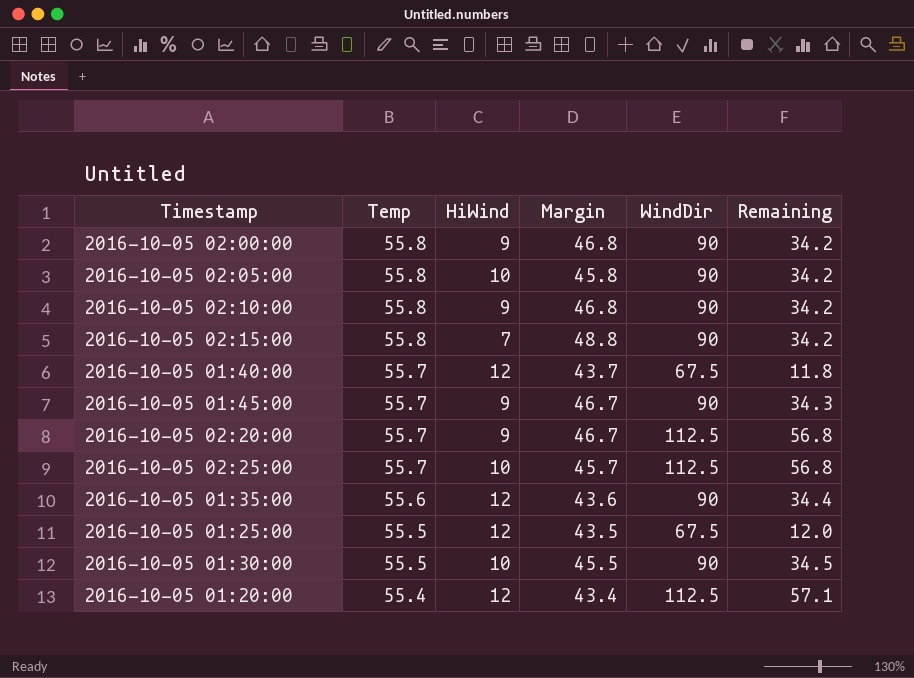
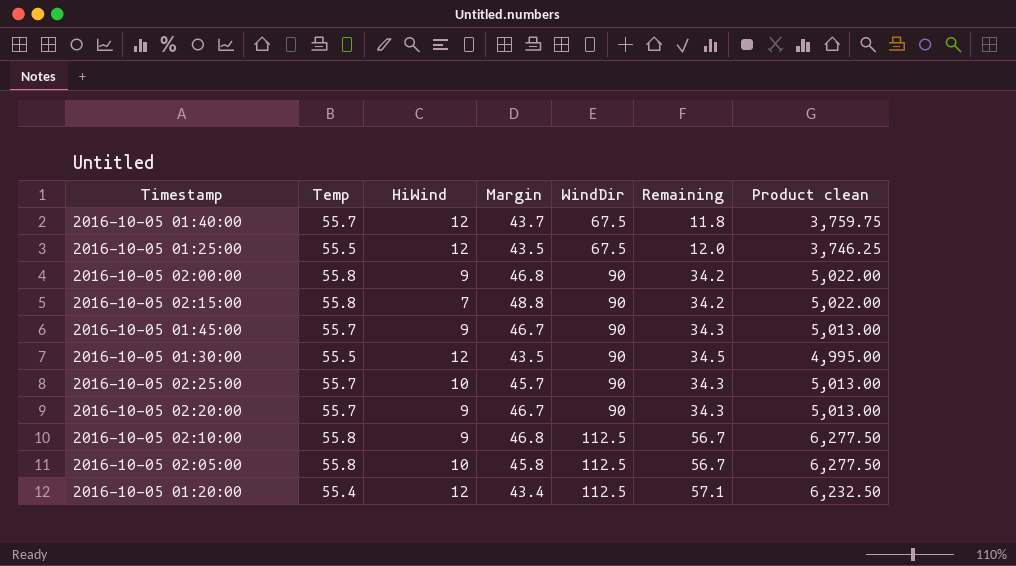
row order: Temp descending -> WindDir ascending
column Product clean | formula: none -> [Temp] * [WindDir]
row 2016-10-05 01:35:00: 55.6 | 12 | 43.6 | 90 | 34.4 -> none
2016-10-05 01:30:00 | HiWind: 10 -> 12
2016-10-05 01:30:00 | Margin: 45.5 -> 43.5
2016-10-05 02:25:00 | WindDir: 112.5 -> 90
2016-10-05 02:25:00 | Remaining: 56.8 -> 34.3
2016-10-05 02:20:00 | WindDir: 112.5 -> 90
2016-10-05 02:20:00 | Remaining: 56.8 -> 34.3
2016-10-05 02:10:00 | WindDir: 90 -> 112.5
2016-10-05 02:10:00 | Remaining: 34.2 -> 56.7
2016-10-05 02:05:00 | WindDir: 90 -> 112.5
2016-10-05 02:05:00 | Remaining: 34.2 -> 56.7

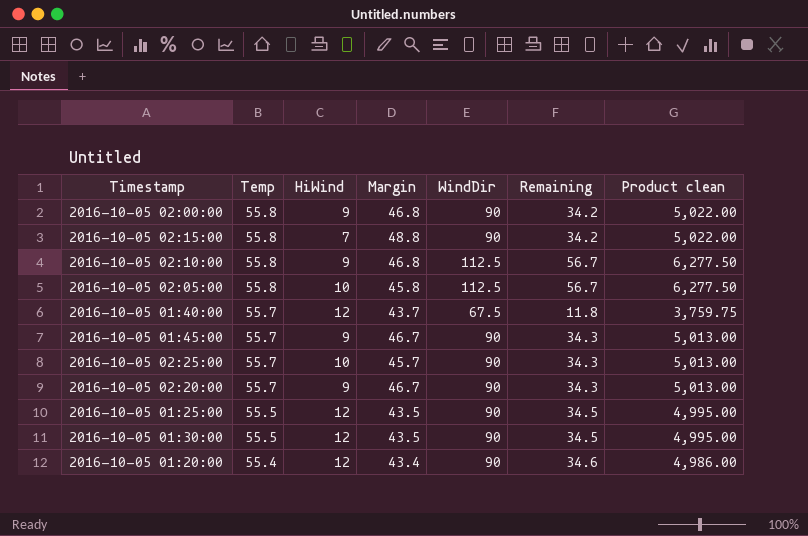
row order: WindDir ascending -> Temp descending
2016-10-05 01:25:00 | WindDir: 67.5 -> 90
2016-10-05 01:25:00 | Remaining: 12.0 -> 34.5
2016-10-05 01:25:00 | Product clean: 3,746.25 -> 4,995.00
2016-10-05 01:20:00 | WindDir: 112.5 -> 90
2016-10-05 01:20:00 | Remaining: 57.1 -> 34.6
2016-10-05 01:20:00 | Product clean: 6,232.50 -> 4,986.00

